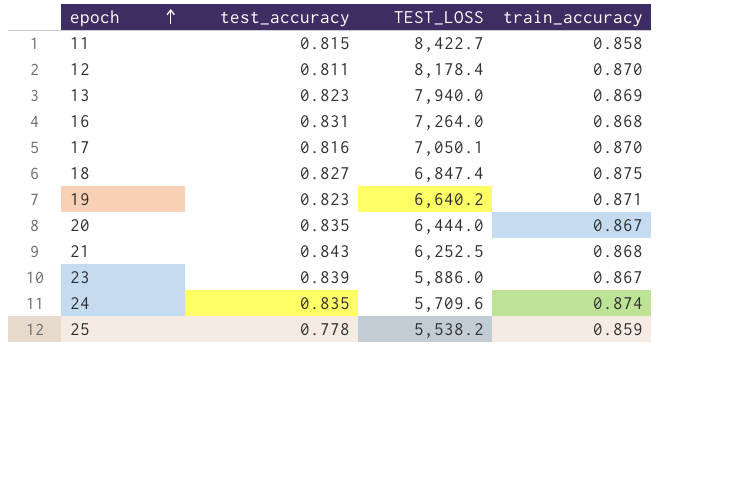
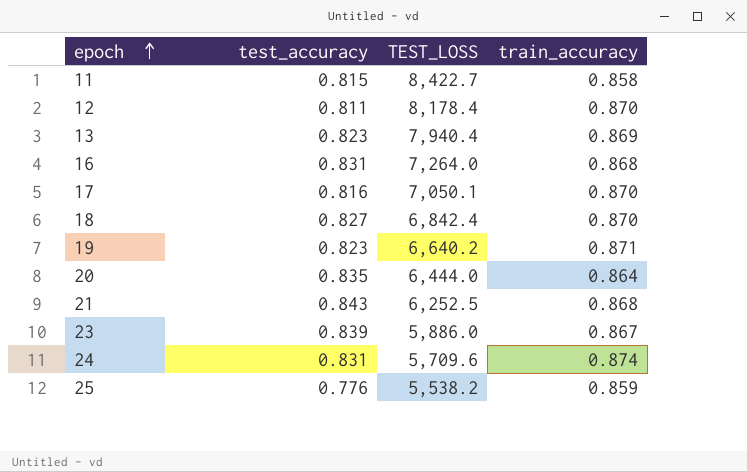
13 | TEST_LOSS: 7,940.0 -> 7,940.4
18 | TEST_LOSS: 6,847.4 -> 6,842.4
18 | train_accuracy: 0.875 -> 0.870
20 | train_accuracy: 0.867 -> 0.864
24 | test_accuracy: 0.835 -> 0.831
25 | test_accuracy: 0.778 -> 0.776

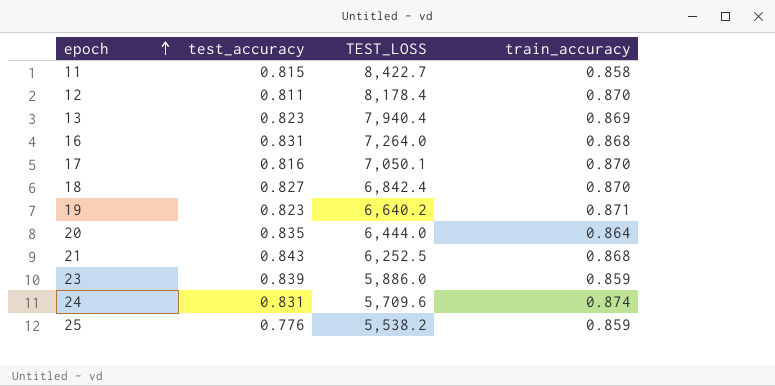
23 | train_accuracy: 0.867 -> 0.859

